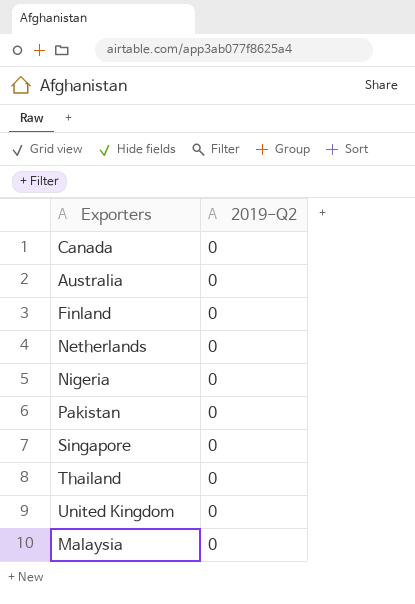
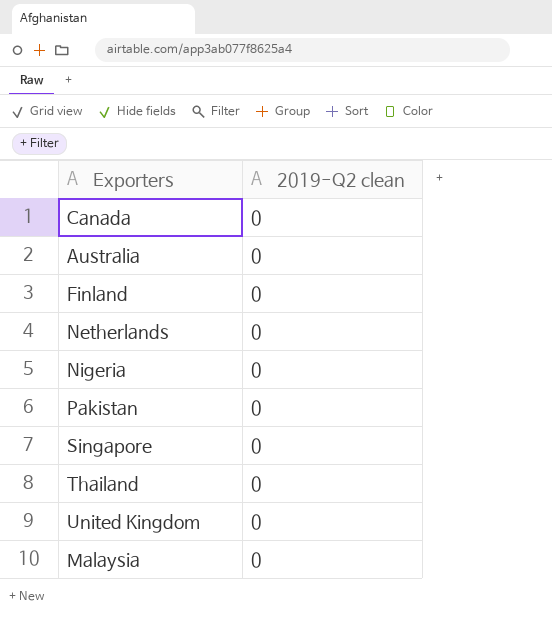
column name: 2019-Q2 -> 2019-Q2 clean

